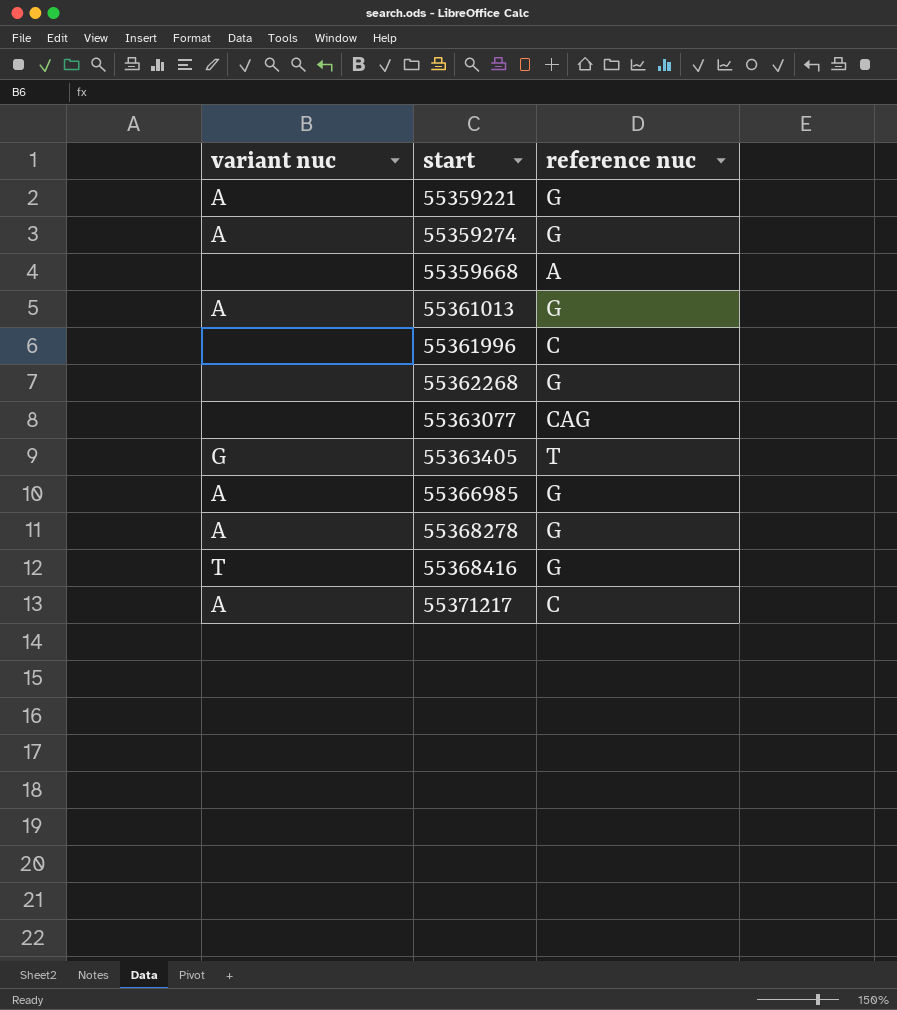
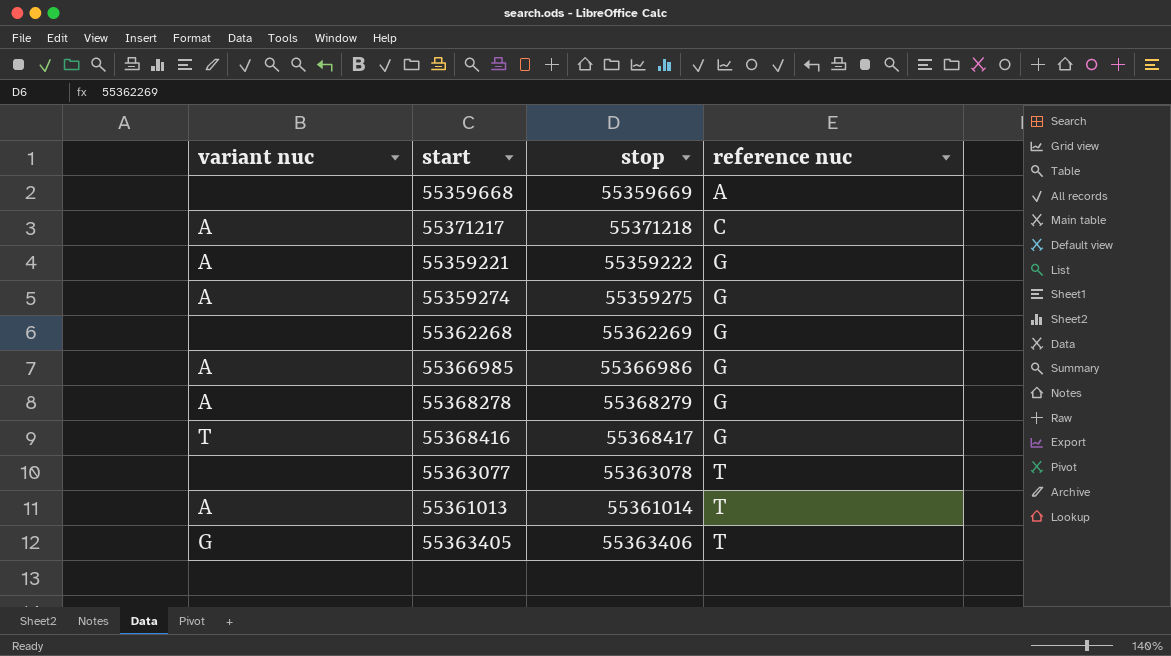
row order: start ascending -> reference nuc ascending
column stop | position: none -> 3
row 55361996: none | C -> none
55363077 | reference nuc: CAG -> T
55361013 | reference nuc: G -> T

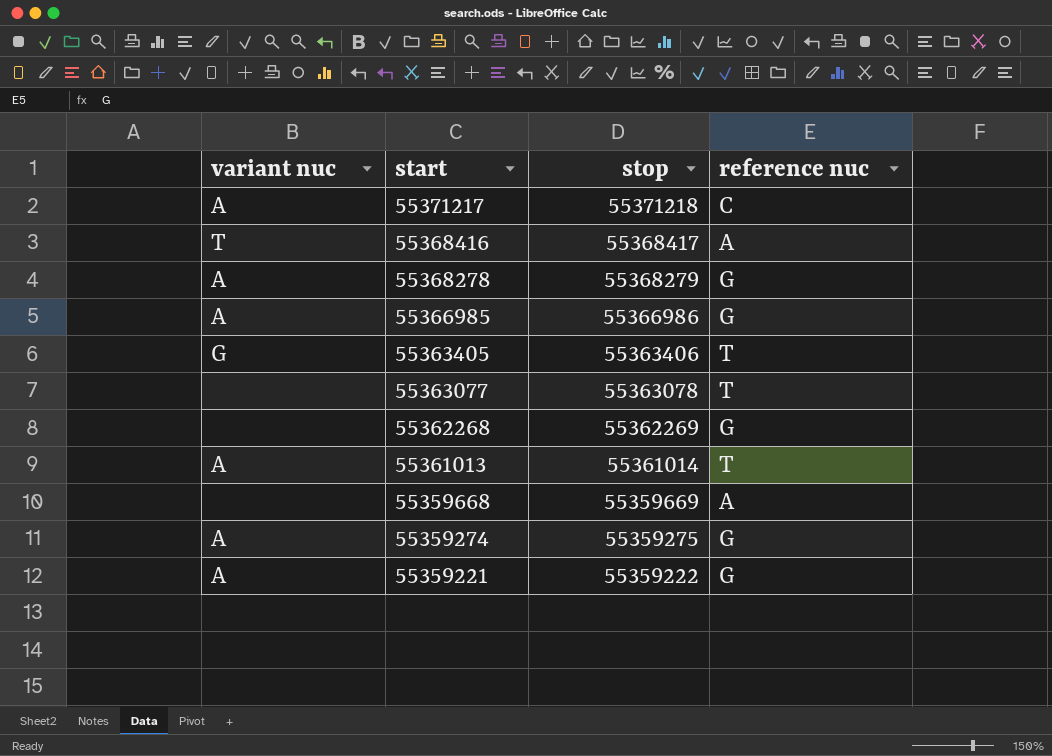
row order: reference nuc ascending -> start descending
55368416 | reference nuc: G -> A

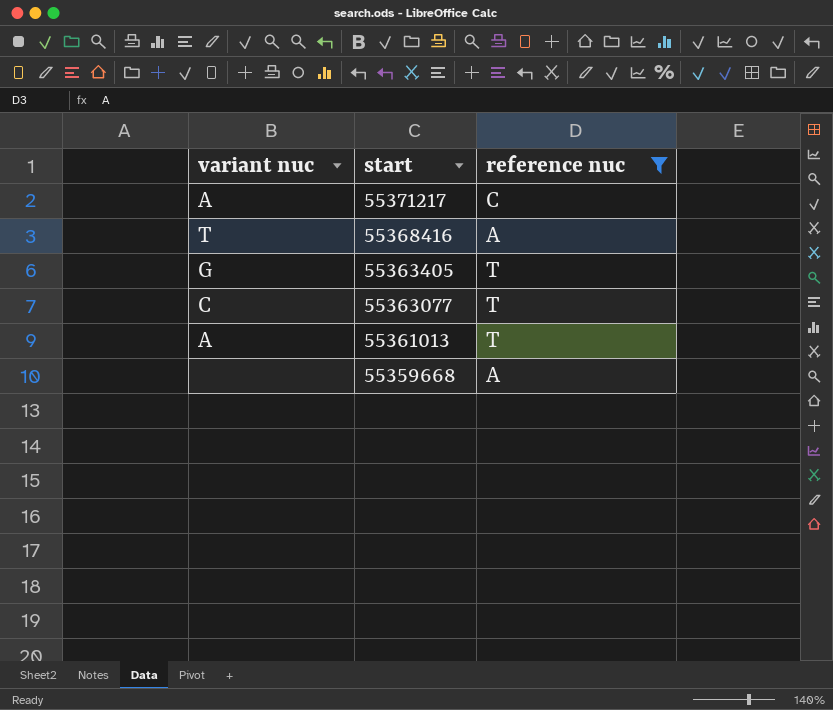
filter: none -> reference nuc != G
column stop | position: 3 -> none
55363077 | variant nuc: none -> C

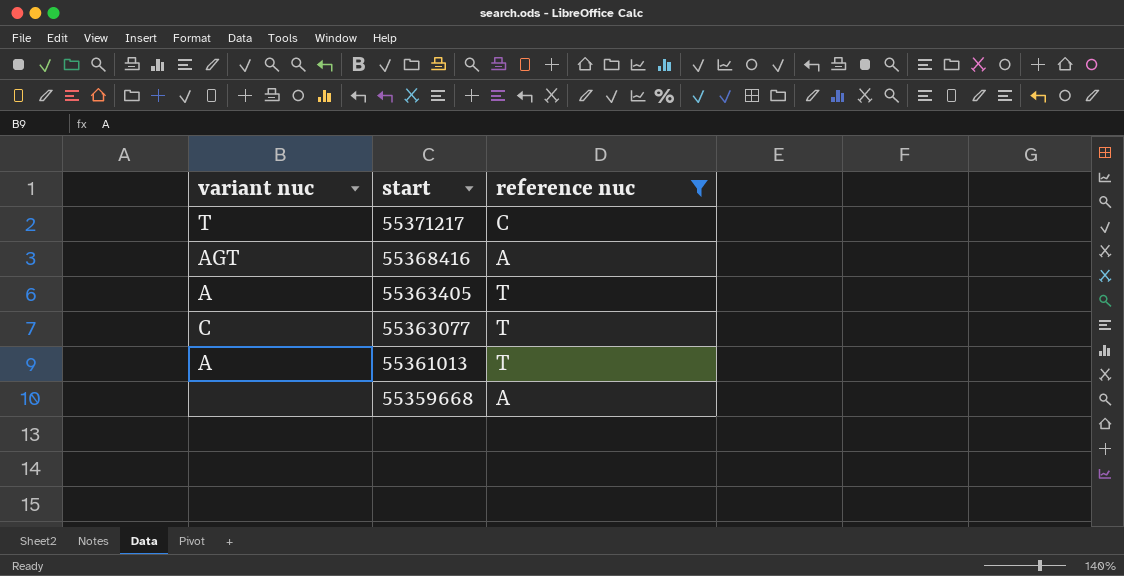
55371217 | variant nuc: A -> T
55368416 | variant nuc: T -> AGT
55363405 | variant nuc: G -> A

